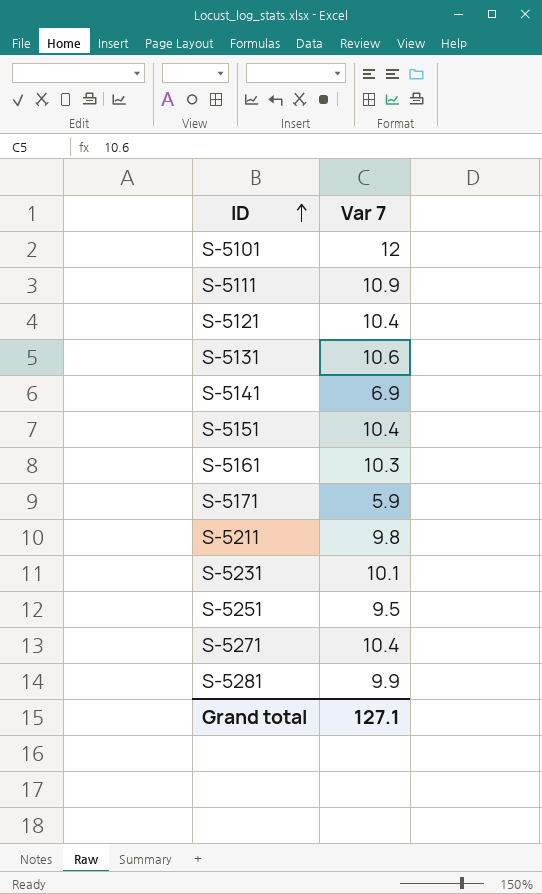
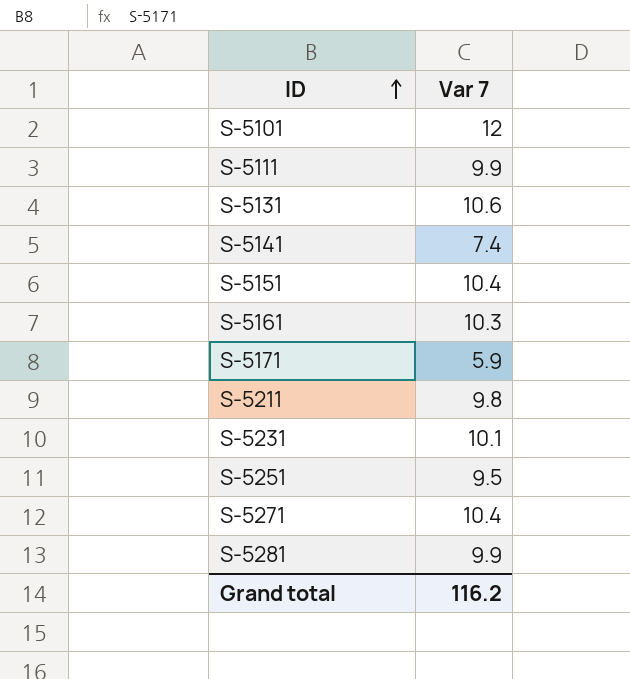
row S-5121: 10.4 -> none
S-5111 | Var 7: 10.9 -> 9.9
S-5141 | Var 7: 6.9 -> 7.4
Grand total | Var 7: 127.1 -> 116.2

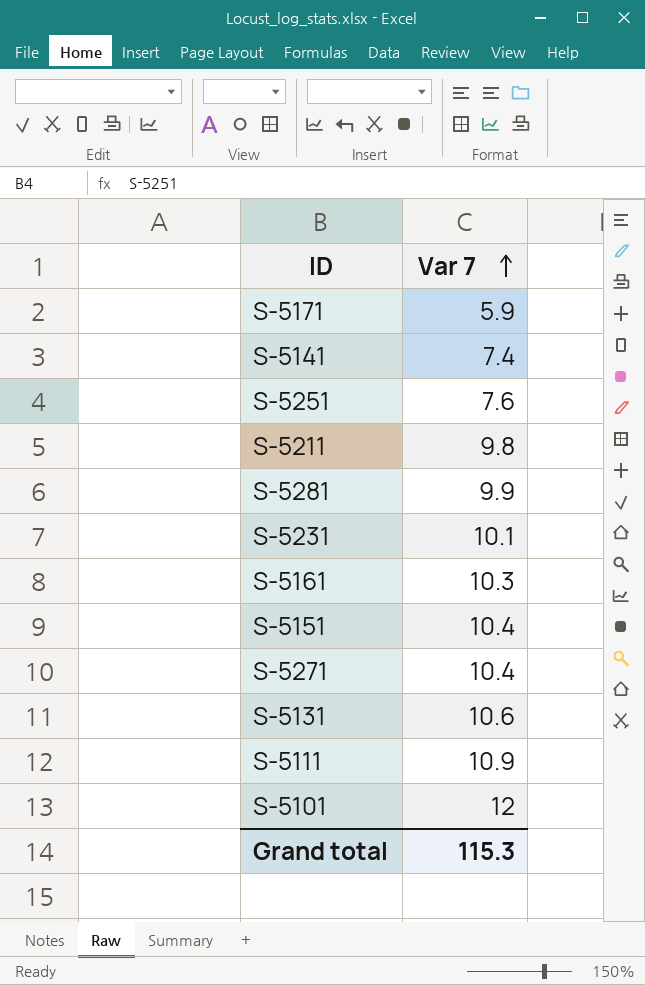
row order: ID ascending -> Var 7 ascending
S-5251 | Var 7: 9.5 -> 7.6
S-5111 | Var 7: 9.9 -> 10.9
Grand total | Var 7: 116.2 -> 115.3

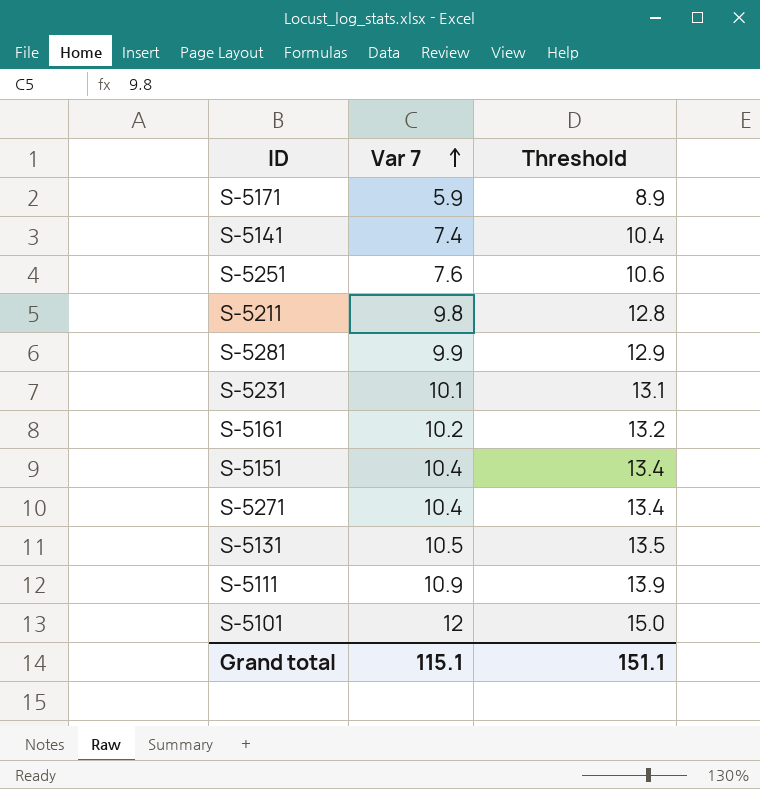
column Threshold | formula: none -> [Var 7] + 3
S-5161 | Var 7: 10.3 -> 10.2
S-5131 | Var 7: 10.6 -> 10.5
Grand total | Var 7: 115.3 -> 115.1

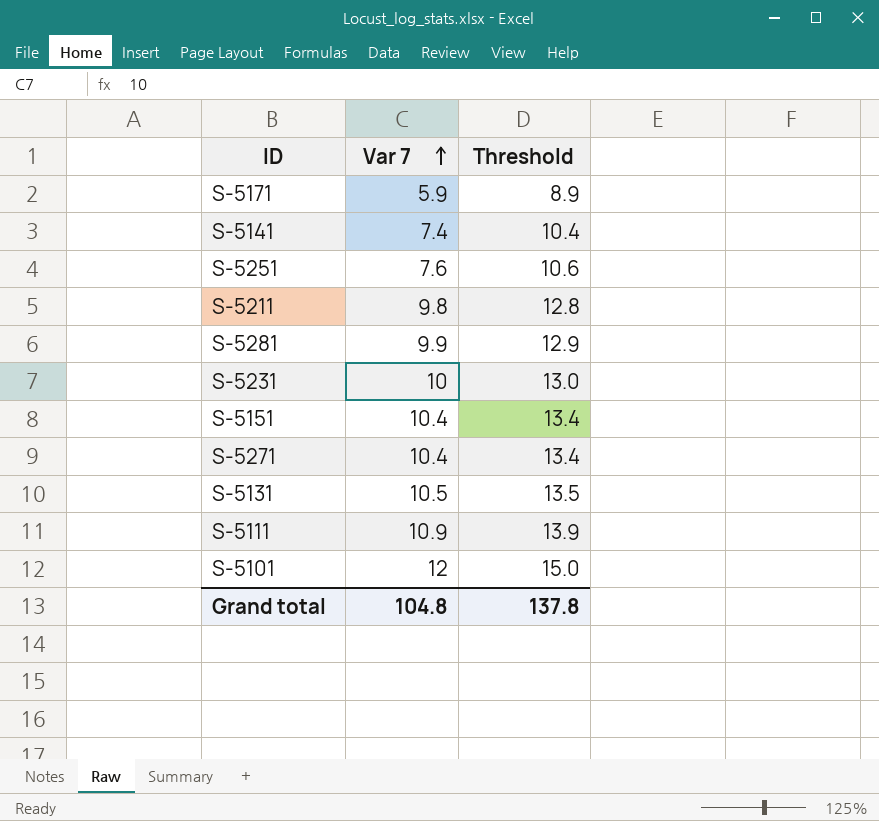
row S-5161: 10.2 | 13.2 -> none
S-5231 | Var 7: 10.1 -> 10
S-5231 | Threshold: 13.1 -> 13.0
Grand total | Var 7: 115.1 -> 104.8
Grand total | Threshold: 151.1 -> 137.8

